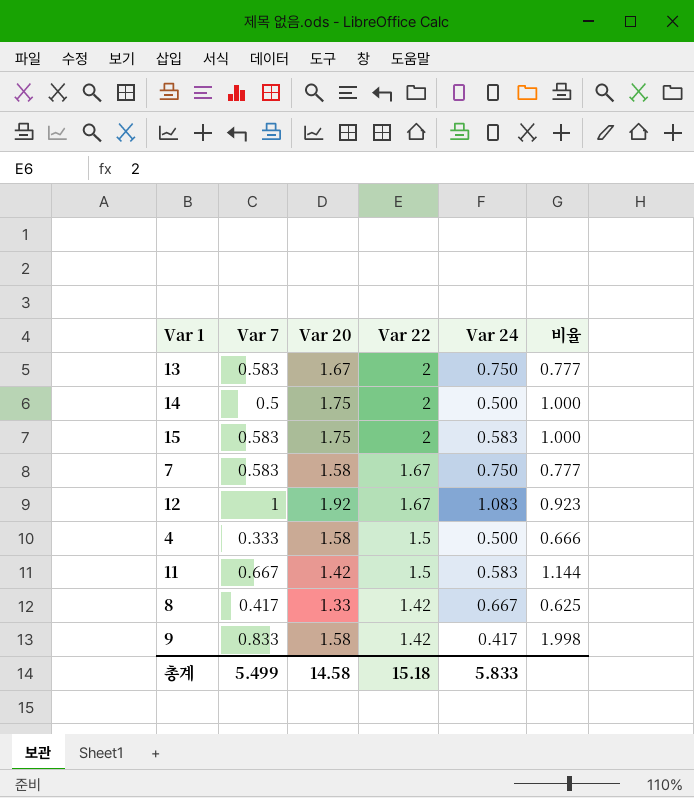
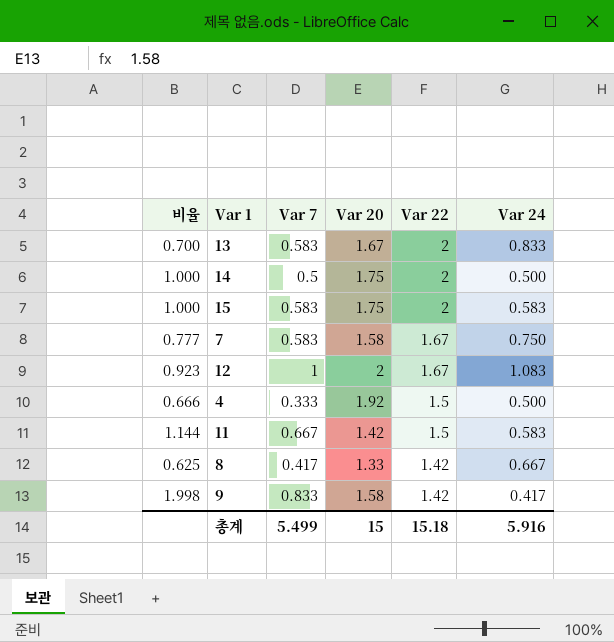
column 비율 | position: 6 -> 1
13 | 비율: 0.777 -> 0.700
13 | Var 24: 0.750 -> 0.833
12 | Var 20: 1.92 -> 2
4 | Var 20: 1.58 -> 1.92
총계 | Var 20: 14.58 -> 15
총계 | Var 24: 5.833 -> 5.916

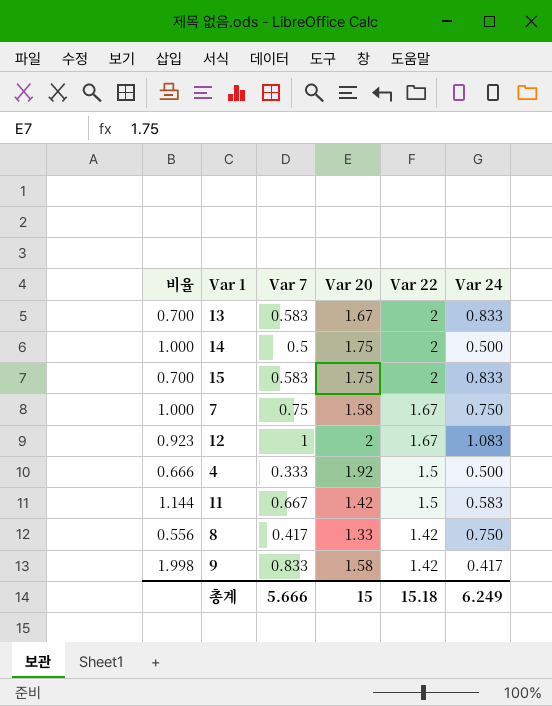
15 | 비율: 1.000 -> 0.700
15 | Var 24: 0.583 -> 0.833
7 | 비율: 0.777 -> 1.000
7 | Var 7: 0.583 -> 0.75
8 | 비율: 0.625 -> 0.556
8 | Var 24: 0.667 -> 0.750
총계 | Var 7: 5.499 -> 5.666
총계 | Var 24: 5.916 -> 6.249

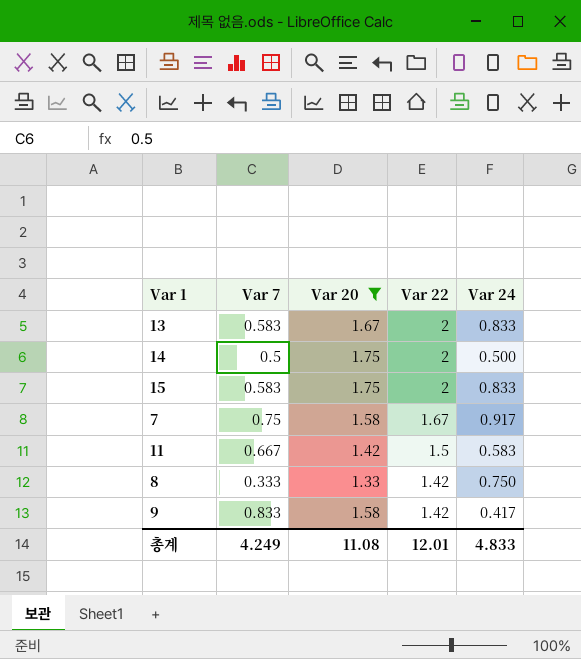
filter: none -> Var 20 <= 1.75
column 비율 | formula: [Var 7] / [Var 24] -> none
7 | Var 24: 0.750 -> 0.917
8 | Var 7: 0.417 -> 0.333
총계 | Var 7: 5.666 -> 4.249
총계 | Var 20: 15 -> 11.08
총계 | Var 22: 15.18 -> 12.01
총계 | Var 24: 6.249 -> 4.833

